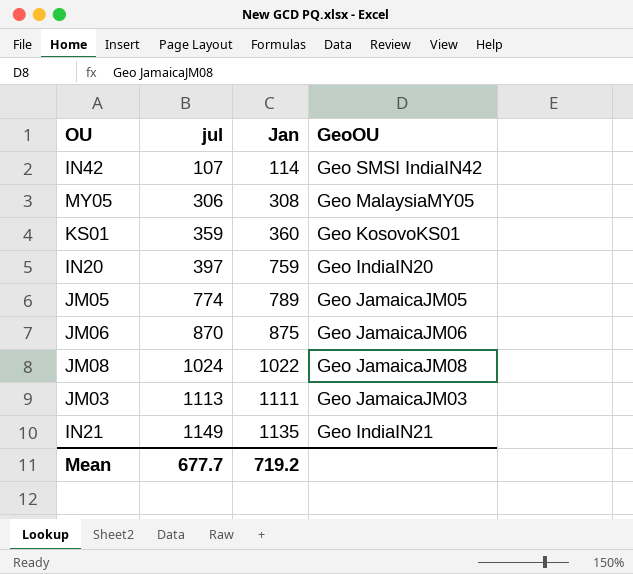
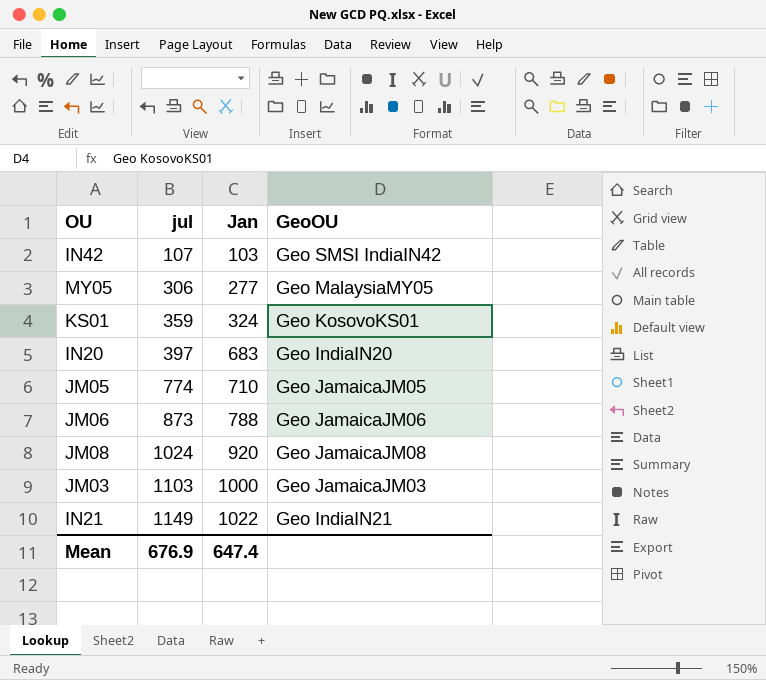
IN42 | Jan: 114 -> 103
MY05 | Jan: 308 -> 277
KS01 | Jan: 360 -> 324
IN20 | Jan: 759 -> 683
JM05 | Jan: 789 -> 710
JM06 | jul: 870 -> 873
JM06 | Jan: 875 -> 788
JM08 | Jan: 1022 -> 920
JM03 | jul: 1113 -> 1103
JM03 | Jan: 1111 -> 1000
IN21 | Jan: 1135 -> 1022
Mean | jul: 677.7 -> 676.9
Mean | Jan: 719.2 -> 647.4

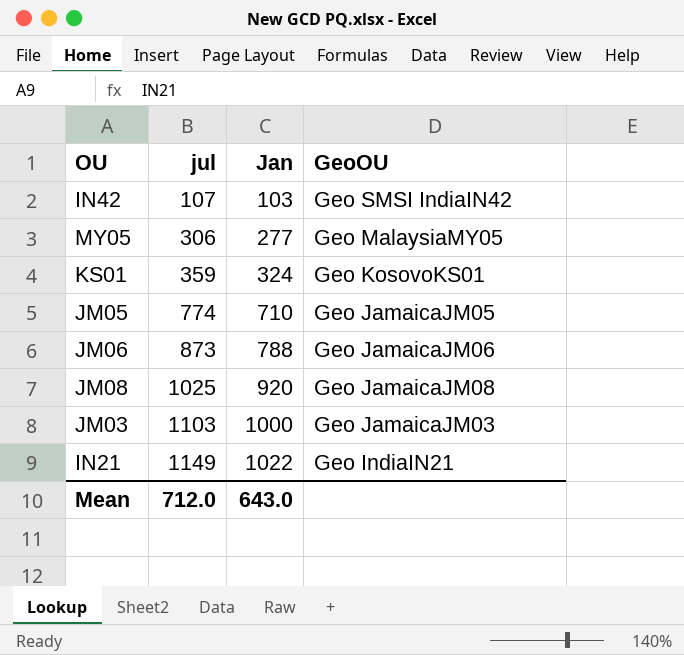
row IN20: 397 | 683 | Geo IndiaIN20 -> none
JM08 | jul: 1024 -> 1025
Mean | jul: 676.9 -> 712.0
Mean | Jan: 647.4 -> 643.0

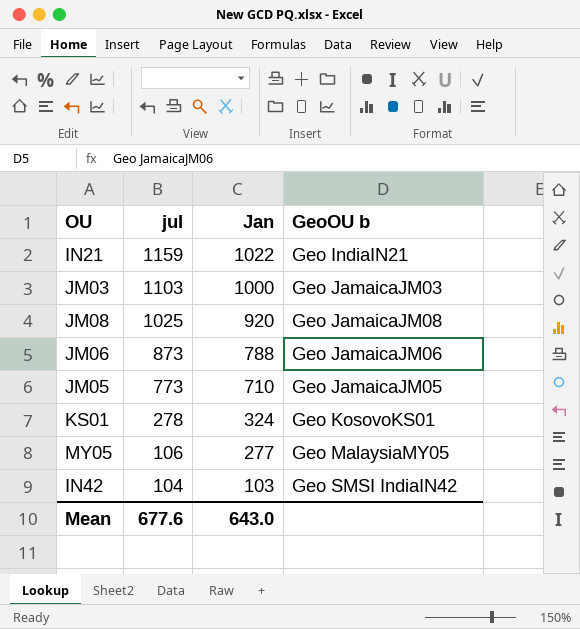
row order: jul ascending -> jul descending
column name: GeoOU -> GeoOU b
IN21 | jul: 1149 -> 1159
JM05 | jul: 774 -> 773
KS01 | jul: 359 -> 278
MY05 | jul: 306 -> 106
IN42 | jul: 107 -> 104
Mean | jul: 712.0 -> 677.6

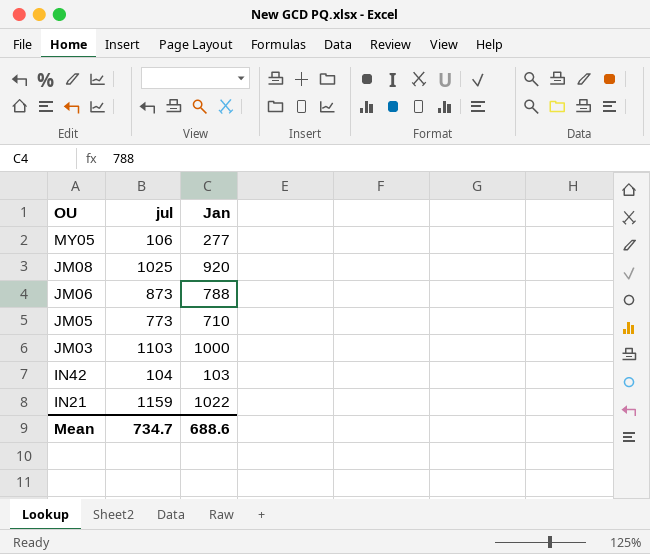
row order: jul descending -> OU descending
column GeoOU b | position: 4 -> none
row KS01: 278 | 324 | Geo KosovoKS01 -> none
Mean | jul: 677.6 -> 734.7
Mean | Jan: 643.0 -> 688.6

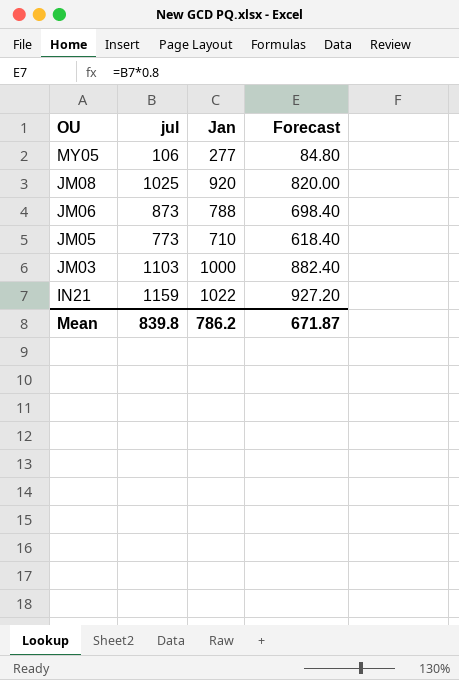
column Forecast | formula: none -> [jul] * 0.8
row IN42: 104 | 103 -> none
Mean | jul: 734.7 -> 839.8
Mean | Jan: 688.6 -> 786.2

